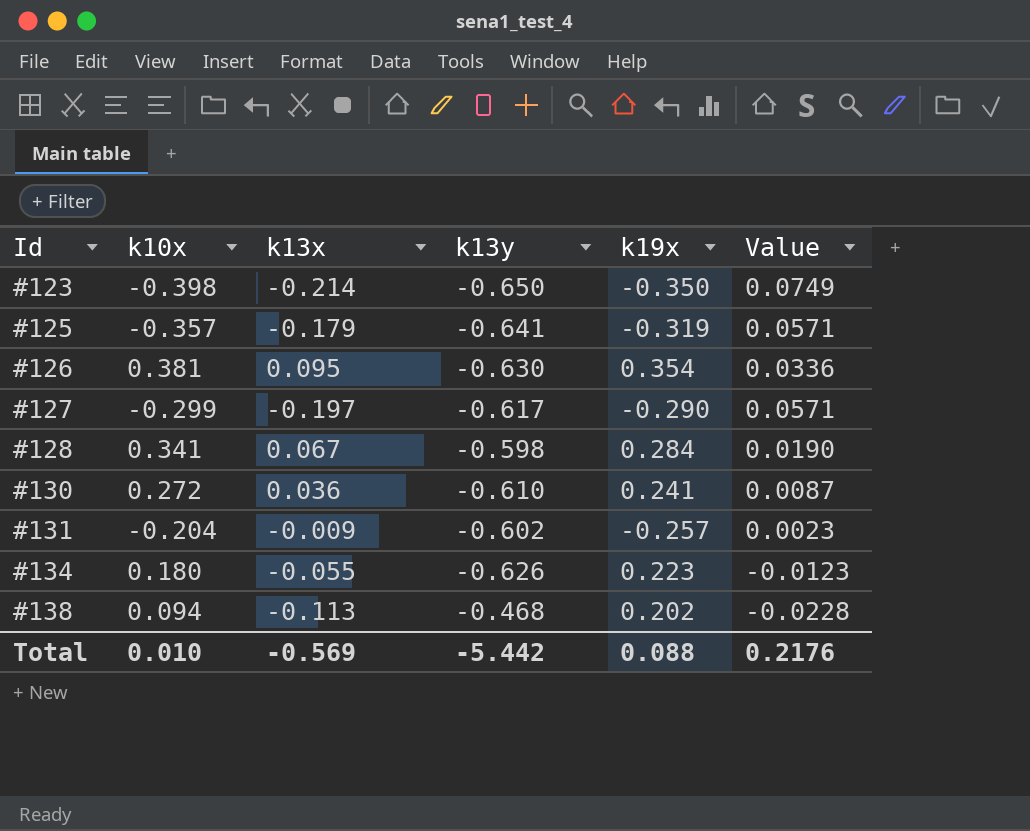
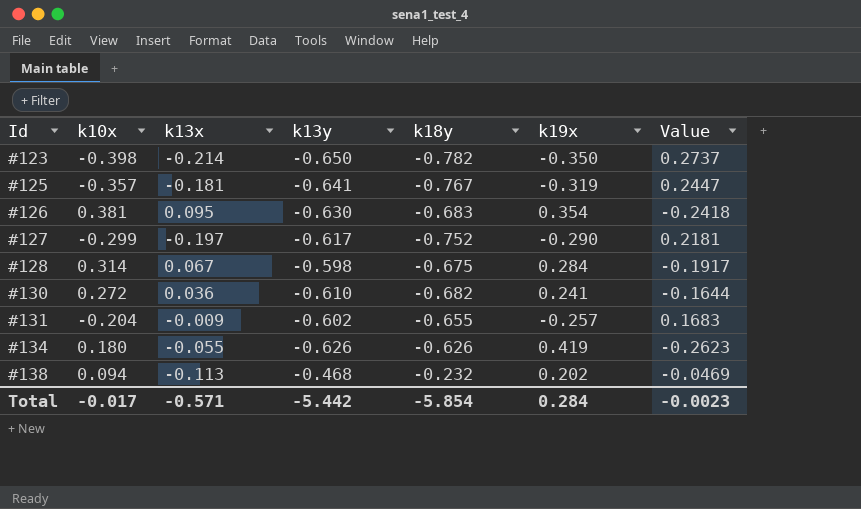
column k18y | position: none -> 5
column Value | formula: [k13x] * [k19x] -> [k18y] * [k19x]
#125 | k13x: -0.179 -> -0.181
#128 | k10x: 0.341 -> 0.314
#134 | k19x: 0.223 -> 0.419
Total | k10x: 0.010 -> -0.017
Total | k13x: -0.569 -> -0.571
Total | k19x: 0.088 -> 0.284
Total | Value: 0.2176 -> -0.0023

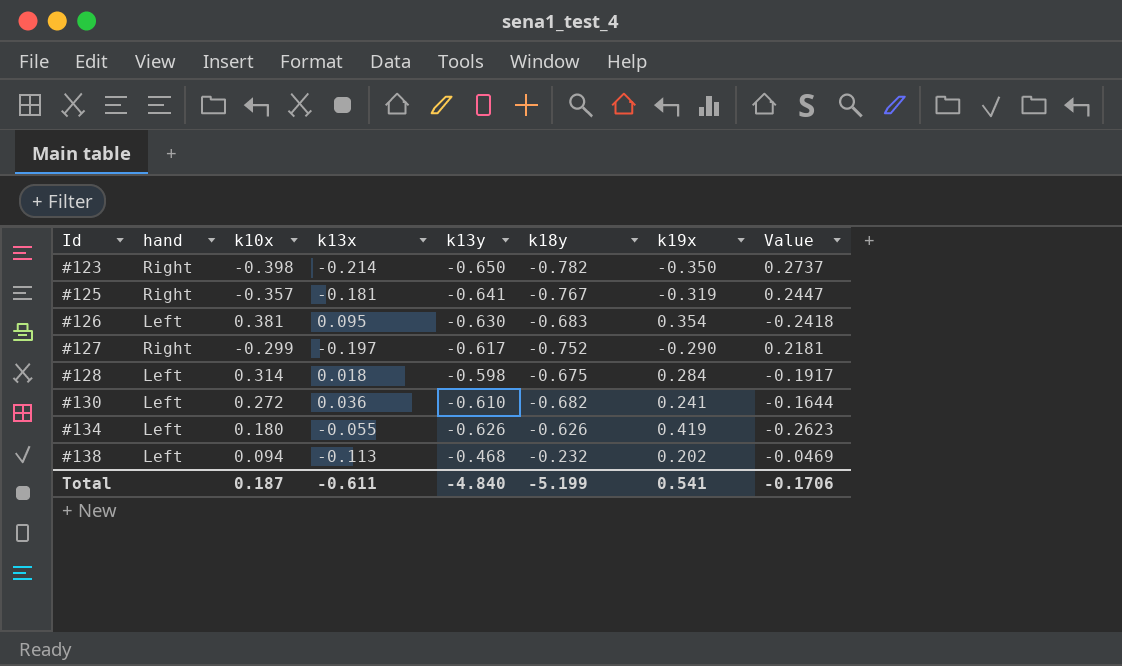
column hand | position: none -> 2
row #131: -0.204 | -0.009 | -0.602 | -0.655 | -0.257 | 0.1683 -> none
#128 | k13x: 0.067 -> 0.018
Total | k10x: -0.017 -> 0.187
Total | k13x: -0.571 -> -0.611
Total | k13y: -5.442 -> -4.840
Total | k18y: -5.854 -> -5.199
Total | k19x: 0.284 -> 0.541
Total | Value: -0.0023 -> -0.1706

